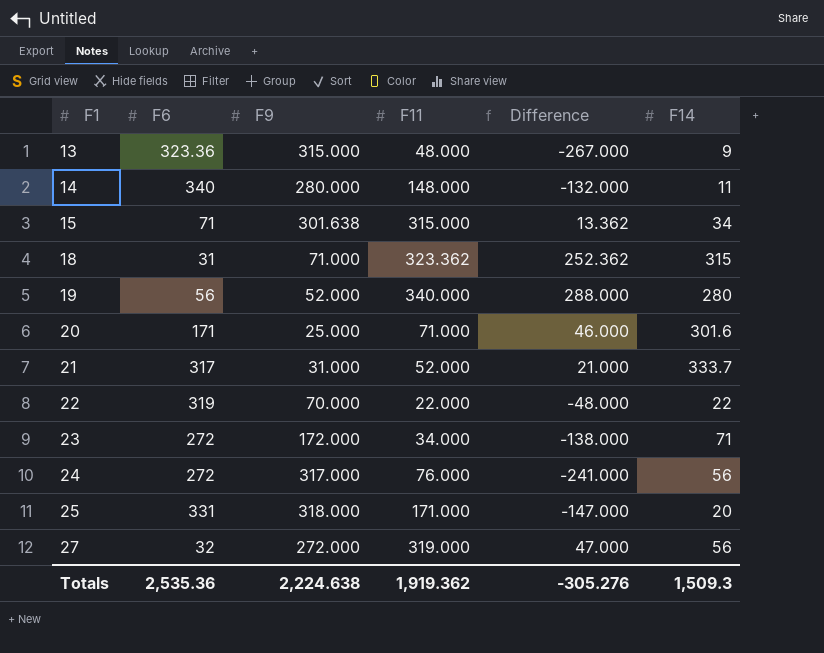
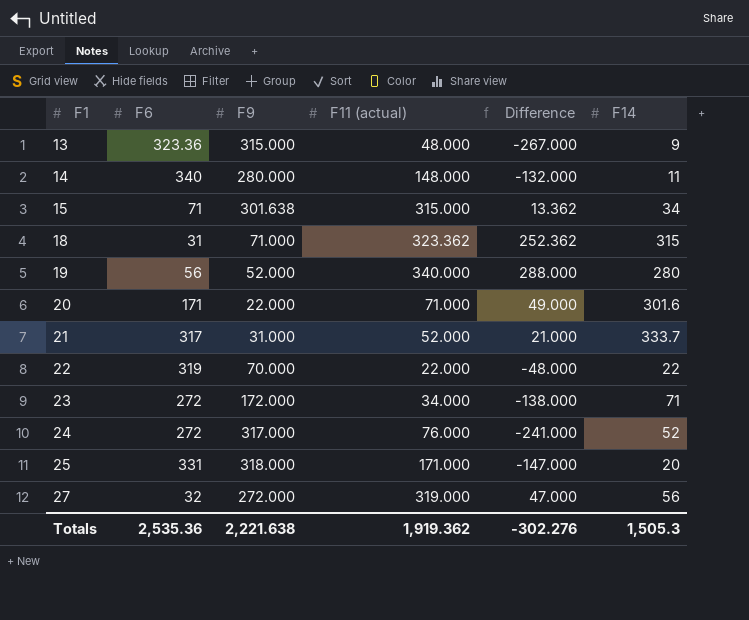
column name: F11 -> F11 (actual)
20 | F9: 25.000 -> 22.000
20 | Difference: 46.000 -> 49.000
24 | F14: 56 -> 52
Totals | F9: 2,224.638 -> 2,221.638
Totals | Difference: -305.276 -> -302.276
Totals | F14: 1,509.3 -> 1,505.3

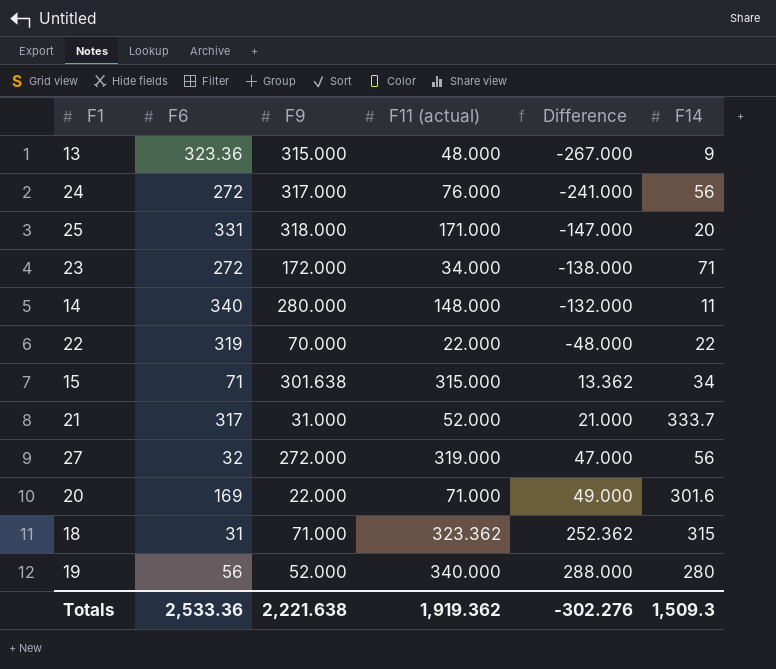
row order: F1 ascending -> Difference ascending
24 | F14: 52 -> 56
20 | F6: 171 -> 169
Totals | F6: 2,535.36 -> 2,533.36
Totals | F14: 1,505.3 -> 1,509.3

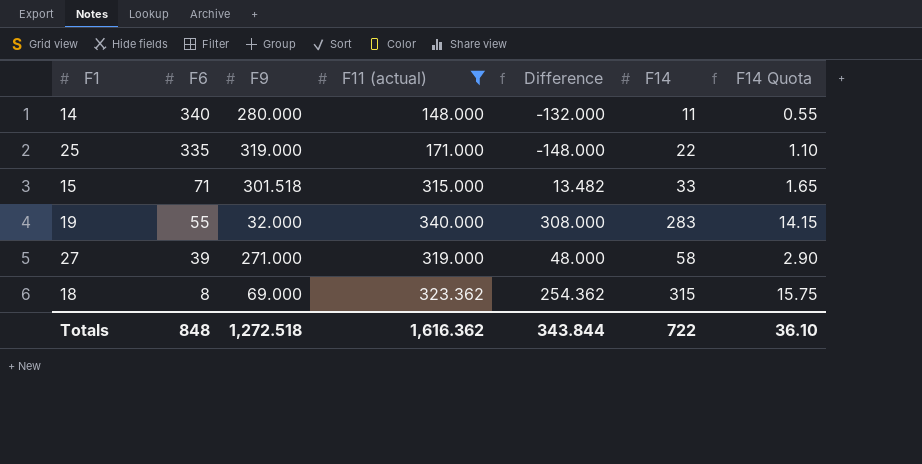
filter: none -> F11 (actual) >= 148.000
row order: Difference ascending -> F6 descending
column F14 Quota | formula: none -> [F14] * 0.05
25 | F6: 331 -> 335
25 | F9: 318.000 -> 319.000
25 | Difference: -147.000 -> -148.000
25 | F14: 20 -> 22
15 | F9: 301.638 -> 301.518
15 | Difference: 13.362 -> 13.482
15 | F14: 34 -> 33
19 | F6: 56 -> 55
19 | F9: 52.000 -> 32.000
19 | Difference: 288.000 -> 308.000
19 | F14: 280 -> 283
27 | F6: 32 -> 39
27 | F9: 272.000 -> 271.000
27 | Difference: 47.000 -> 48.000
27 | F14: 56 -> 58
18 | F6: 31 -> 8
18 | F9: 71.000 -> 69.000
18 | Difference: 252.362 -> 254.362
Totals | F6: 2,533.36 -> 848
Totals | F9: 2,221.638 -> 1,272.518
Totals | F11 (actual): 1,919.362 -> 1,616.362
Totals | Difference: -302.276 -> 343.844
Totals | F14: 1,509.3 -> 722

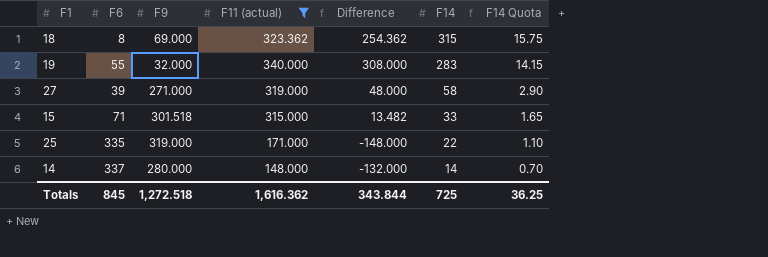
row order: F6 descending -> F14 descending
14 | F6: 340 -> 337
14 | F14: 11 -> 14
14 | F14 Quota: 0.55 -> 0.70
Totals | F6: 848 -> 845
Totals | F14: 722 -> 725
Totals | F14 Quota: 36.10 -> 36.25

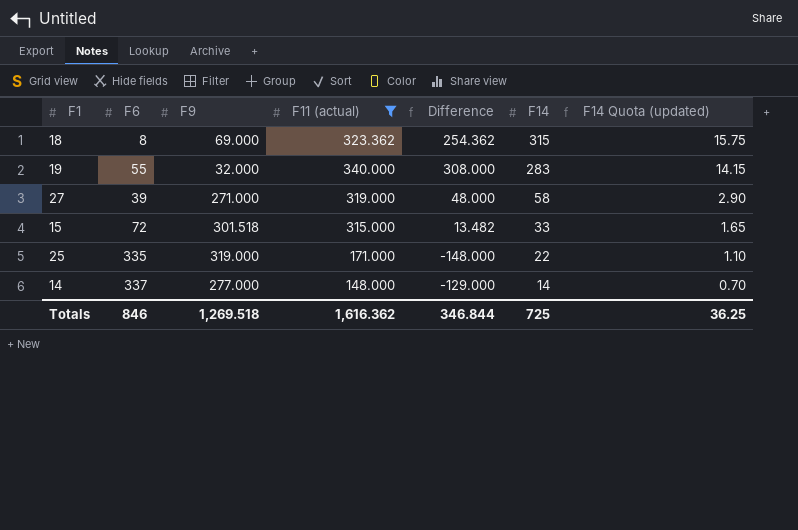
column name: F14 Quota -> F14 Quota (updated)
15 | F6: 71 -> 72
14 | F9: 280.000 -> 277.000
14 | Difference: -132.000 -> -129.000
Totals | F6: 845 -> 846
Totals | F9: 1,272.518 -> 1,269.518
Totals | Difference: 343.844 -> 346.844

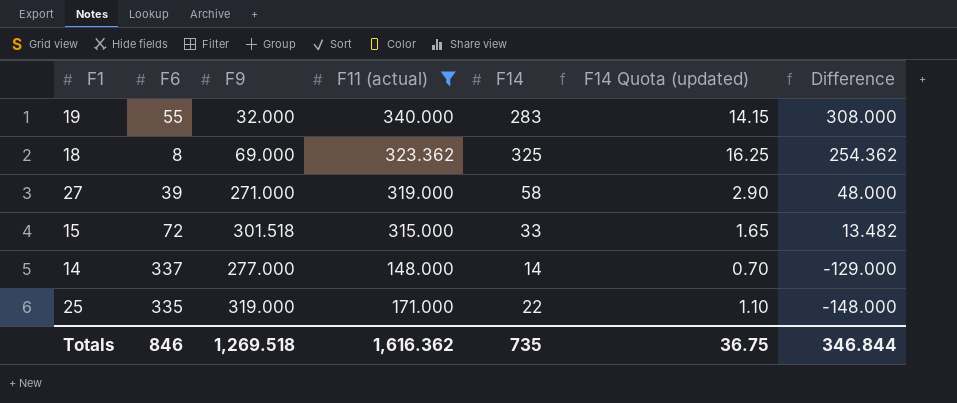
row order: F14 descending -> Difference descending
column Difference | position: 5 -> 7
18 | F14: 315 -> 325
18 | F14 Quota (updated): 15.75 -> 16.25
Totals | F14: 725 -> 735
Totals | F14 Quota (updated): 36.25 -> 36.75

